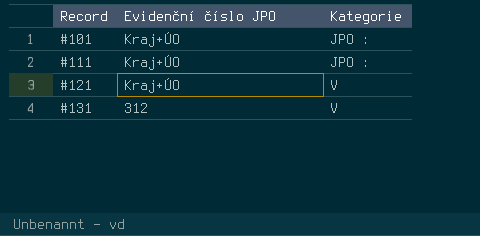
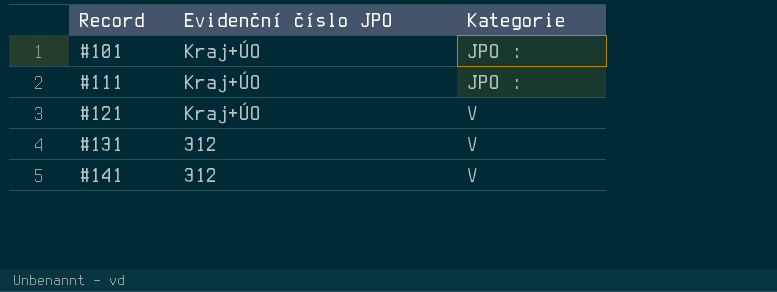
row #141: none -> 312 | V

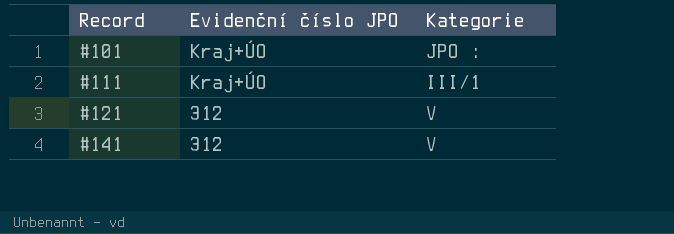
row #131: 312 | V -> none
#111 | Kategorie: JPO : -> III/1
#121 | Evidenční číslo JPO: Kraj+ÚO -> 312

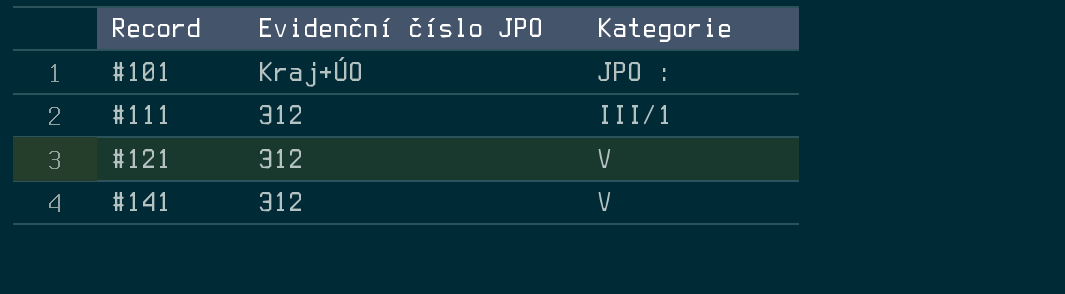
#111 | Evidenční číslo JPO: Kraj+ÚO -> 312

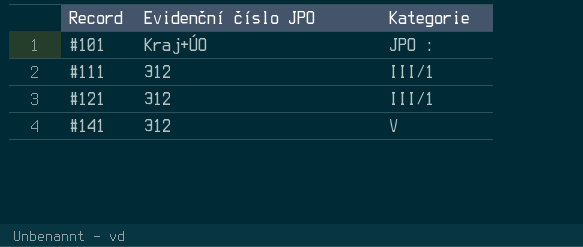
#121 | Kategorie: V -> III/1

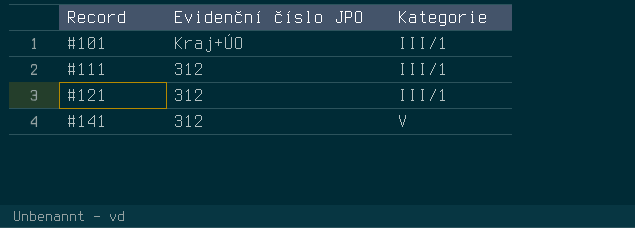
#101 | Kategorie: JPO : -> III/1

